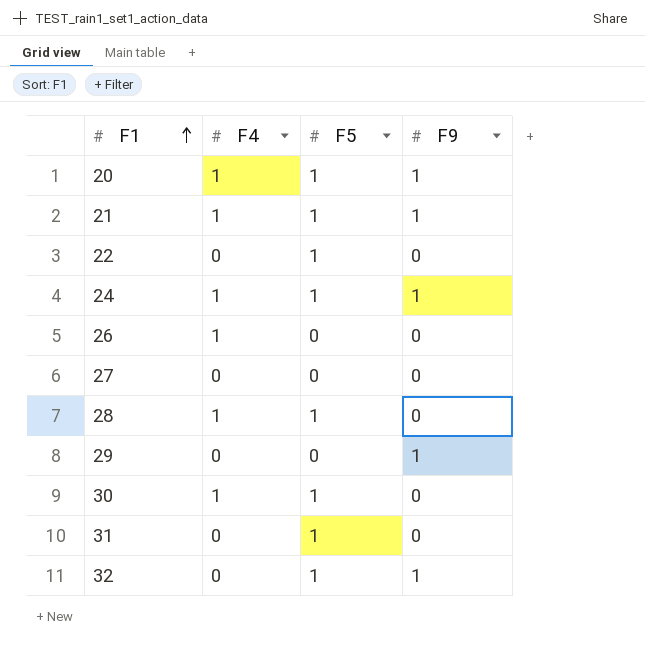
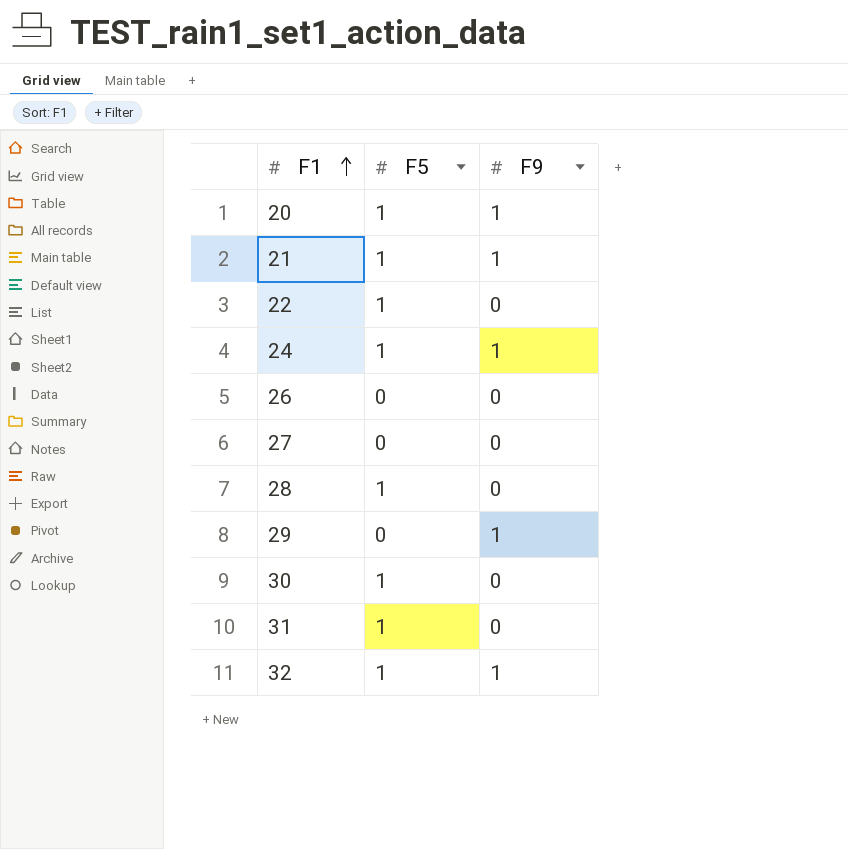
column F4 | position: 2 -> none

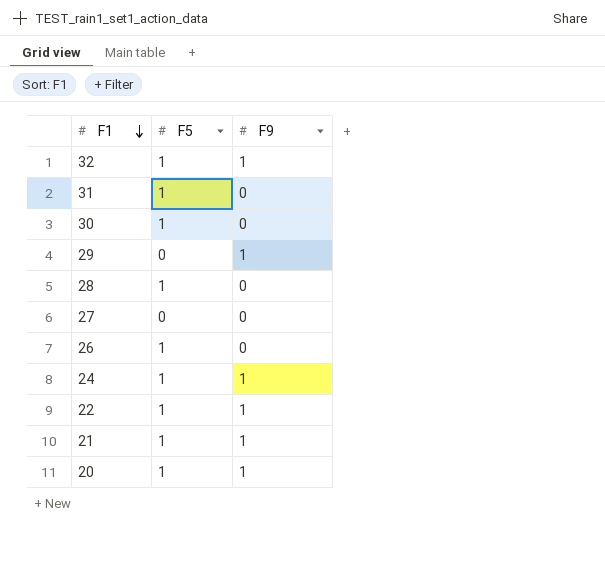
row order: F1 ascending -> F1 descending
26 | F5: 0 -> 1
22 | F9: 0 -> 1

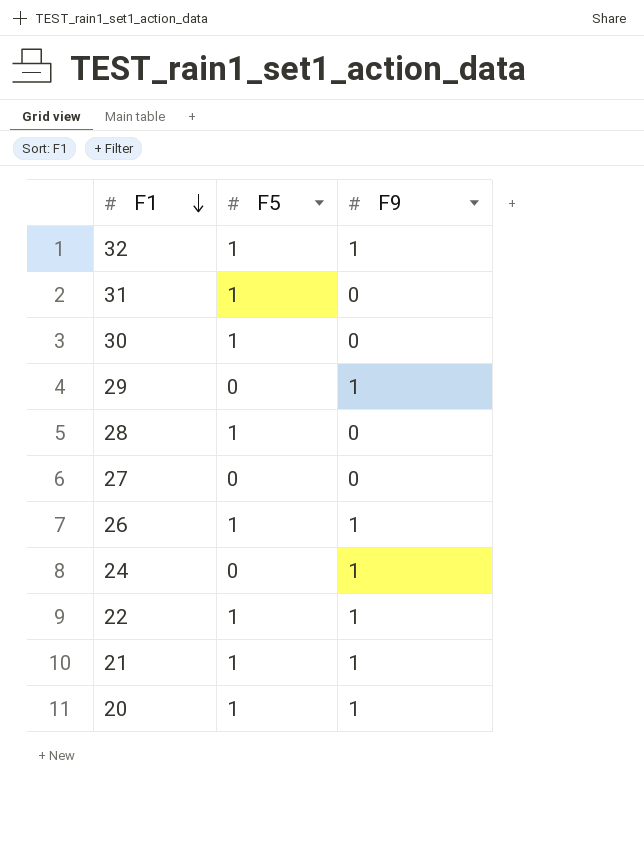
26 | F9: 0 -> 1
24 | F5: 1 -> 0

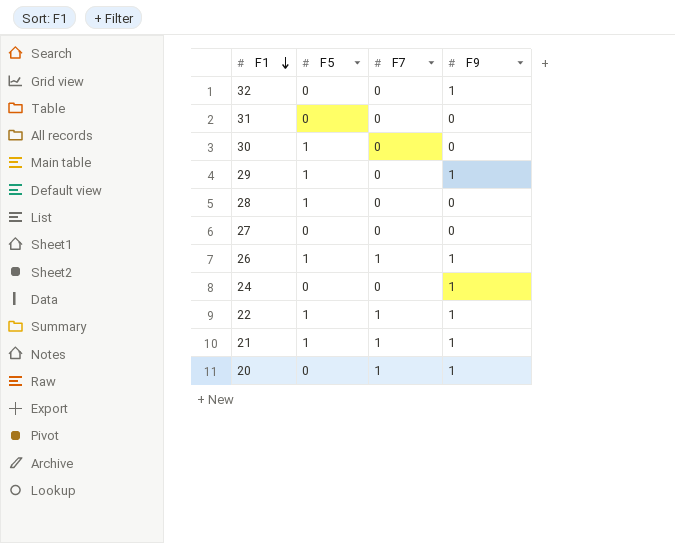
column F7 | position: none -> 3
32 | F5: 1 -> 0
31 | F5: 1 -> 0
29 | F5: 0 -> 1
20 | F5: 1 -> 0

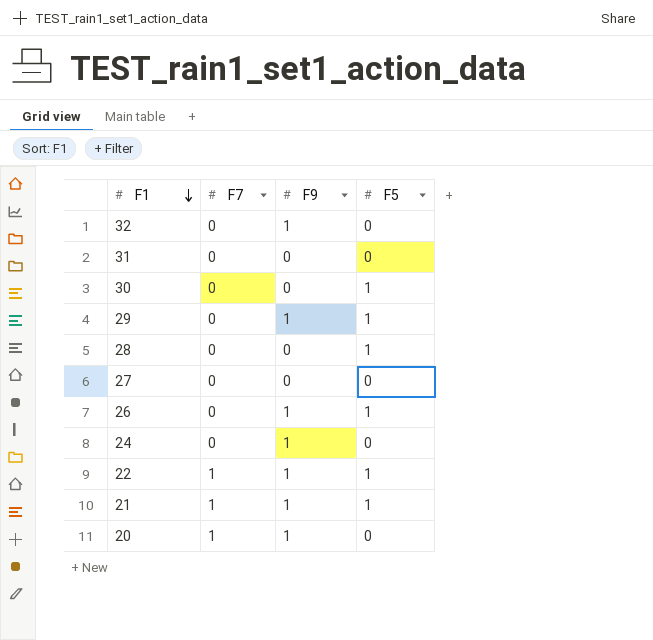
column F5 | position: 2 -> 4
26 | F7: 1 -> 0

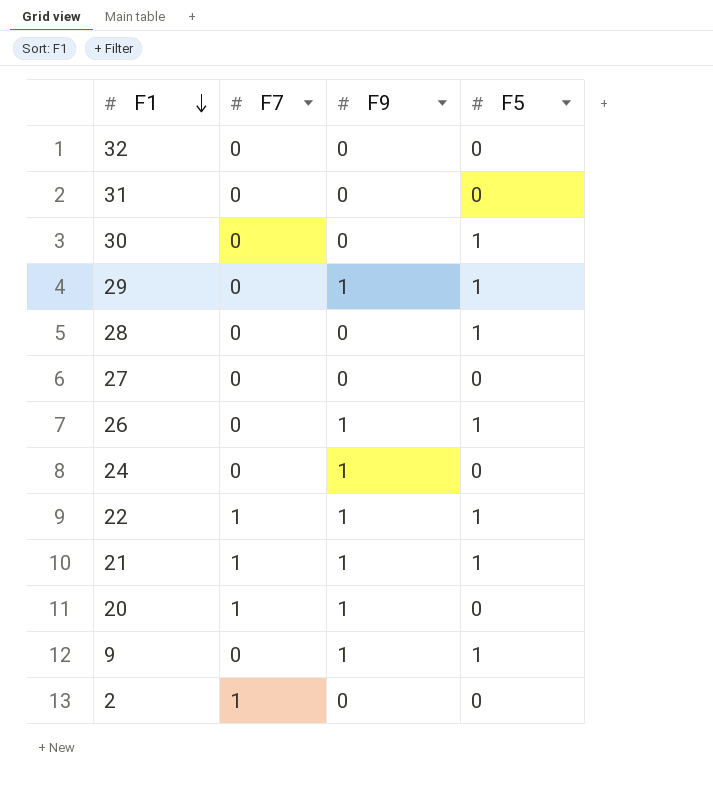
32 | F9: 1 -> 0
row 9: none -> 0 | 1 | 1
row 2: none -> 1 | 0 | 0

